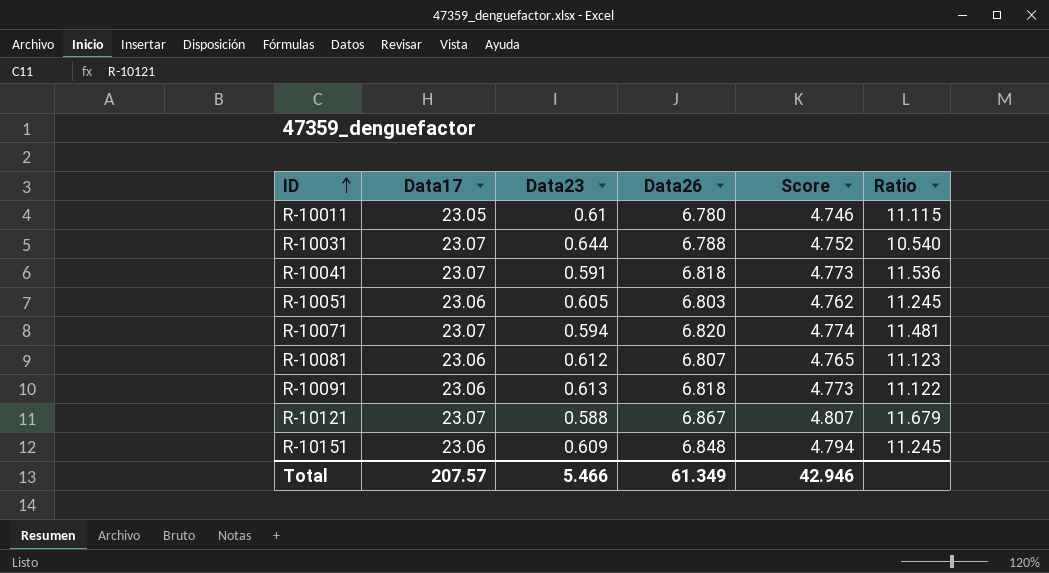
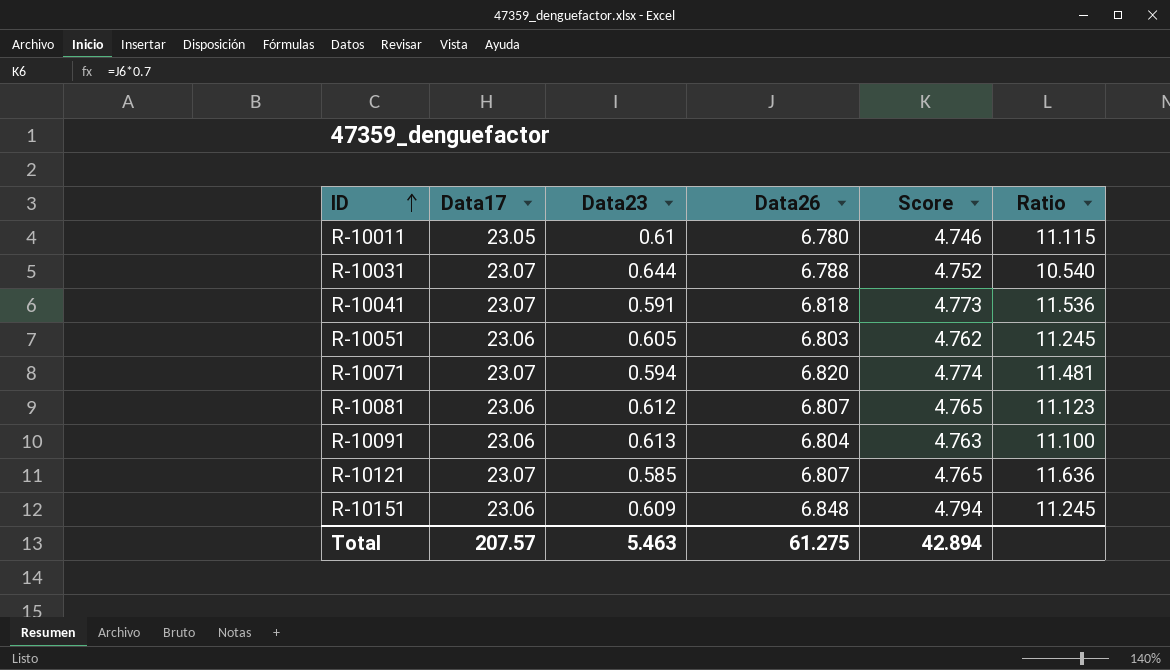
R-10091 | Data26: 6.818 -> 6.804
R-10091 | Score: 4.773 -> 4.763
R-10091 | Ratio: 11.122 -> 11.100
R-10121 | Data23: 0.588 -> 0.585
R-10121 | Data26: 6.867 -> 6.807
R-10121 | Score: 4.807 -> 4.765
R-10121 | Ratio: 11.679 -> 11.636
Total | Data23: 5.466 -> 5.463
Total | Data26: 61.349 -> 61.275
Total | Score: 42.946 -> 42.894

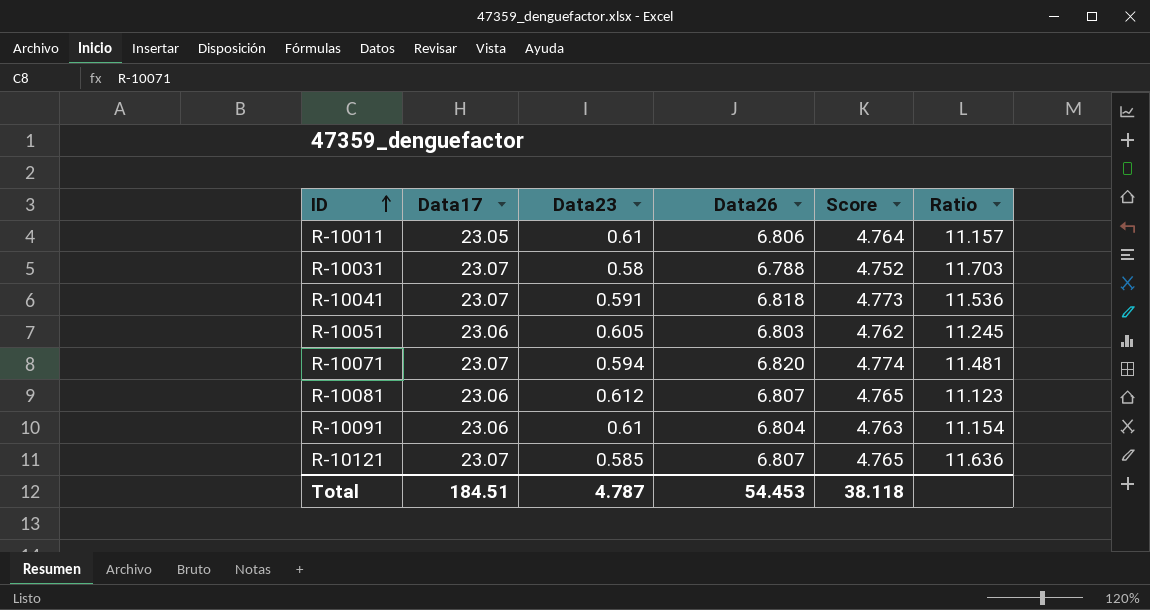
row R-10151: 23.06 | 0.609 | 6.848 | 4.794 | 11.245 -> none
R-10011 | Data26: 6.780 -> 6.806
R-10011 | Score: 4.746 -> 4.764
R-10011 | Ratio: 11.115 -> 11.157
R-10031 | Data23: 0.644 -> 0.58
R-10031 | Ratio: 10.540 -> 11.703
R-10091 | Data23: 0.613 -> 0.61
R-10091 | Ratio: 11.100 -> 11.154
Total | Data17: 207.57 -> 184.51
Total | Data23: 5.463 -> 4.787
Total | Data26: 61.275 -> 54.453
Total | Score: 42.894 -> 38.118

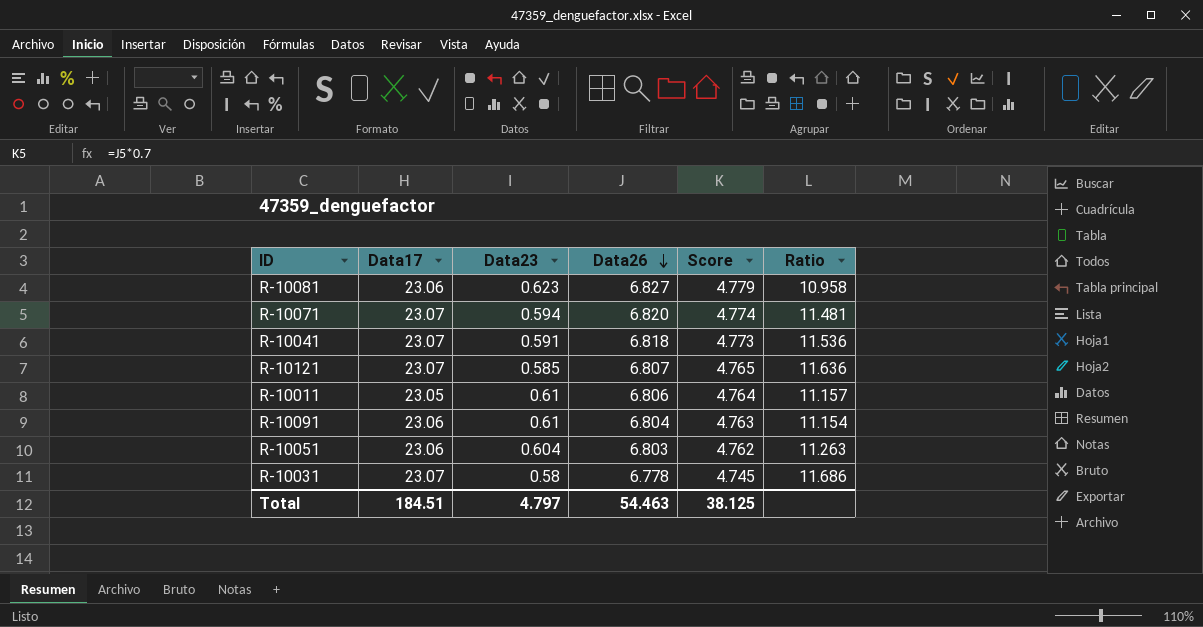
row order: ID ascending -> Data26 descending
R-10081 | Data23: 0.612 -> 0.623
R-10081 | Data26: 6.807 -> 6.827
R-10081 | Score: 4.765 -> 4.779
R-10081 | Ratio: 11.123 -> 10.958
R-10051 | Data23: 0.605 -> 0.604
R-10051 | Ratio: 11.245 -> 11.263
R-10031 | Data26: 6.788 -> 6.778
R-10031 | Score: 4.752 -> 4.745
R-10031 | Ratio: 11.703 -> 11.686
Total | Data23: 4.787 -> 4.797
Total | Data26: 54.453 -> 54.463
Total | Score: 38.118 -> 38.125

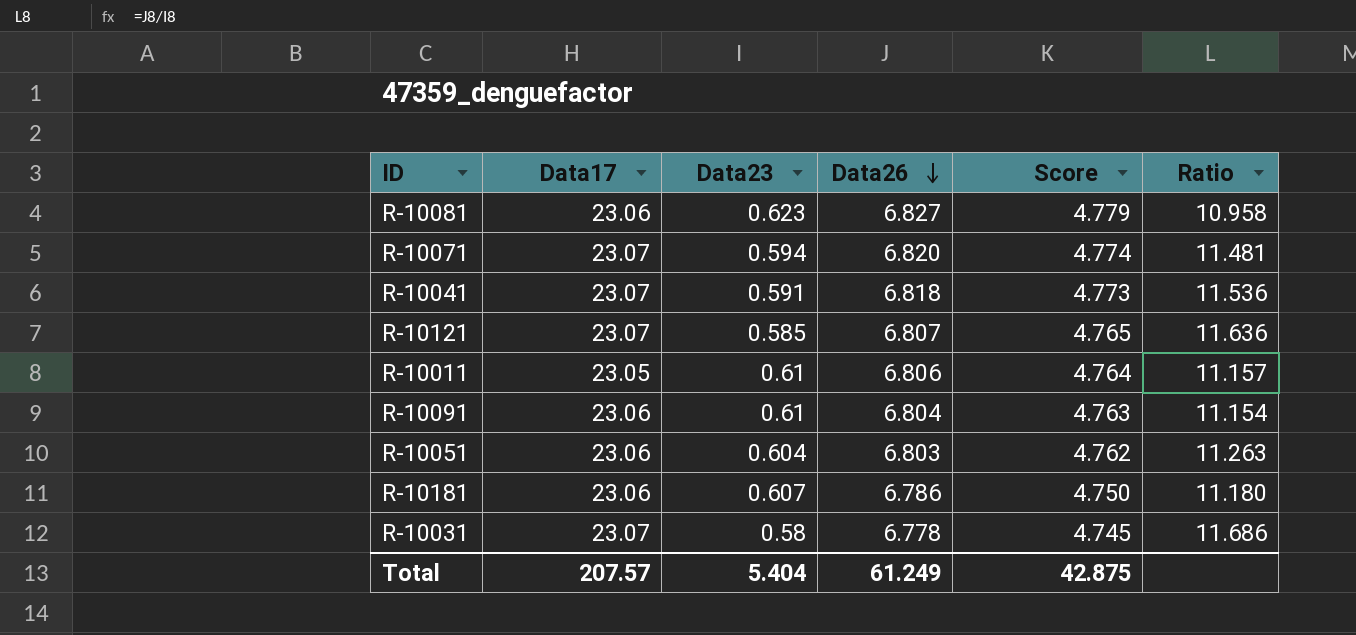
row R-10181: none -> 23.06 | 0.607 | 6.786 | 4.750 | 11.180
Total | Data17: 184.51 -> 207.57
Total | Data23: 4.797 -> 5.404
Total | Data26: 54.463 -> 61.249
Total | Score: 38.125 -> 42.875

